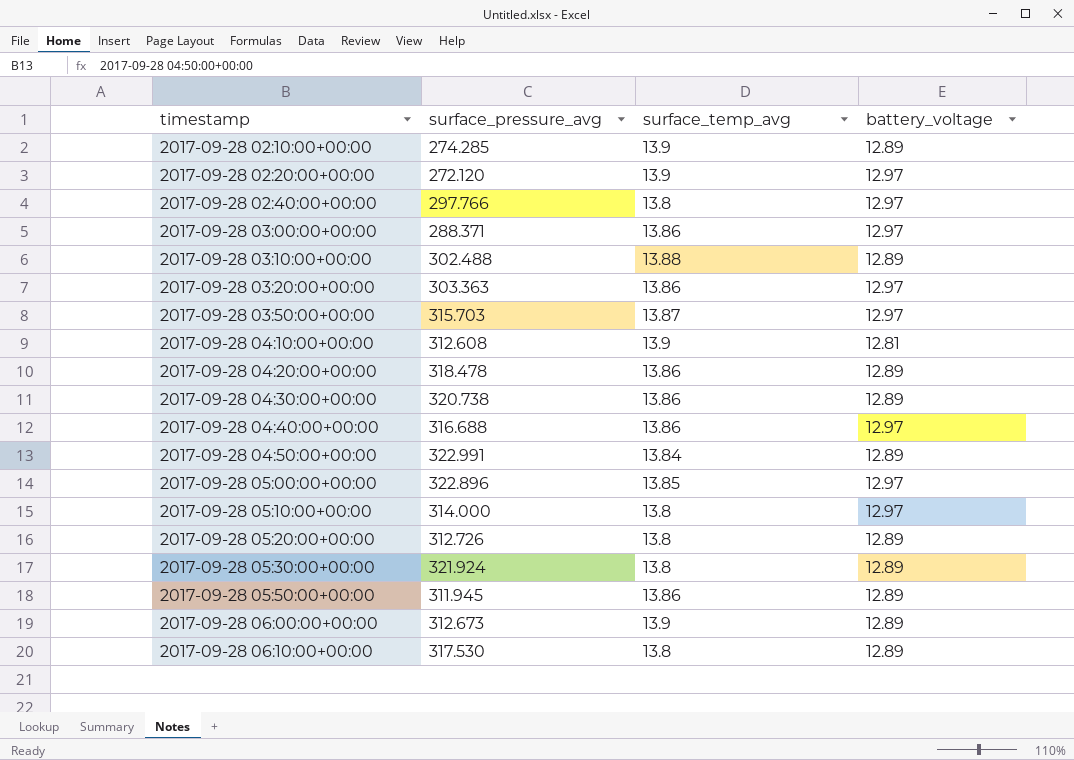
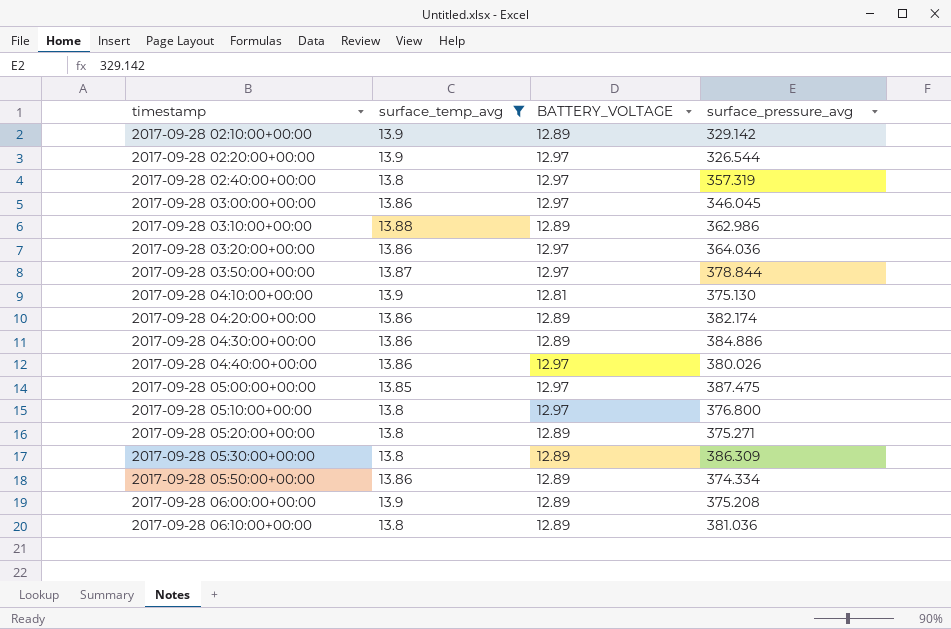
filter: none -> surface_temp_avg != 13.84
column name: battery_voltage -> BATTERY_VOLTAGE
column surface_pressure_avg | position: 2 -> 4
2017-09-28 02:10:00+00:00 | surface_pressure_avg: 274.285 -> 329.142
2017-09-28 02:20:00+00:00 | surface_pressure_avg: 272.120 -> 326.544
2017-09-28 02:40:00+00:00 | surface_pressure_avg: 297.766 -> 357.319
2017-09-28 03:00:00+00:00 | surface_pressure_avg: 288.371 -> 346.045
2017-09-28 03:10:00+00:00 | surface_pressure_avg: 302.488 -> 362.986
2017-09-28 03:20:00+00:00 | surface_pressure_avg: 303.363 -> 364.036
2017-09-28 03:50:00+00:00 | surface_pressure_avg: 315.703 -> 378.844
2017-09-28 04:10:00+00:00 | surface_pressure_avg: 312.608 -> 375.130
2017-09-28 04:20:00+00:00 | surface_pressure_avg: 318.478 -> 382.174
2017-09-28 04:30:00+00:00 | surface_pressure_avg: 320.738 -> 384.886
2017-09-28 04:40:00+00:00 | surface_pressure_avg: 316.688 -> 380.026
2017-09-28 05:00:00+00:00 | surface_pressure_avg: 322.896 -> 387.475
2017-09-28 05:10:00+00:00 | surface_pressure_avg: 314.000 -> 376.800
2017-09-28 05:20:00+00:00 | surface_pressure_avg: 312.726 -> 375.271
2017-09-28 05:30:00+00:00 | surface_pressure_avg: 321.924 -> 386.309
2017-09-28 05:50:00+00:00 | surface_pressure_avg: 311.945 -> 374.334
2017-09-28 06:00:00+00:00 | surface_pressure_avg: 312.673 -> 375.208
2017-09-28 06:10:00+00:00 | surface_pressure_avg: 317.530 -> 381.036

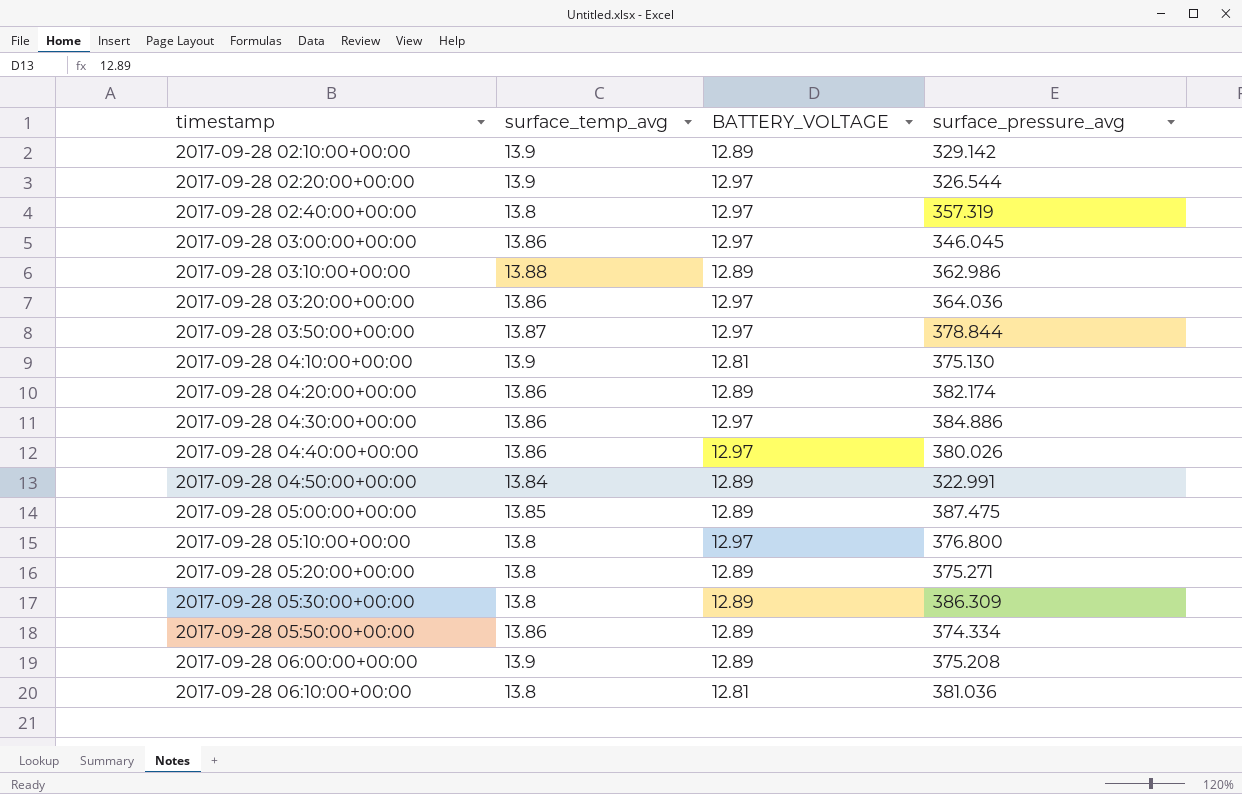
filter: surface_temp_avg != 13.84 -> none
2017-09-28 04:30:00+00:00 | BATTERY_VOLTAGE: 12.89 -> 12.97
2017-09-28 05:00:00+00:00 | BATTERY_VOLTAGE: 12.97 -> 12.89
2017-09-28 06:10:00+00:00 | BATTERY_VOLTAGE: 12.89 -> 12.81

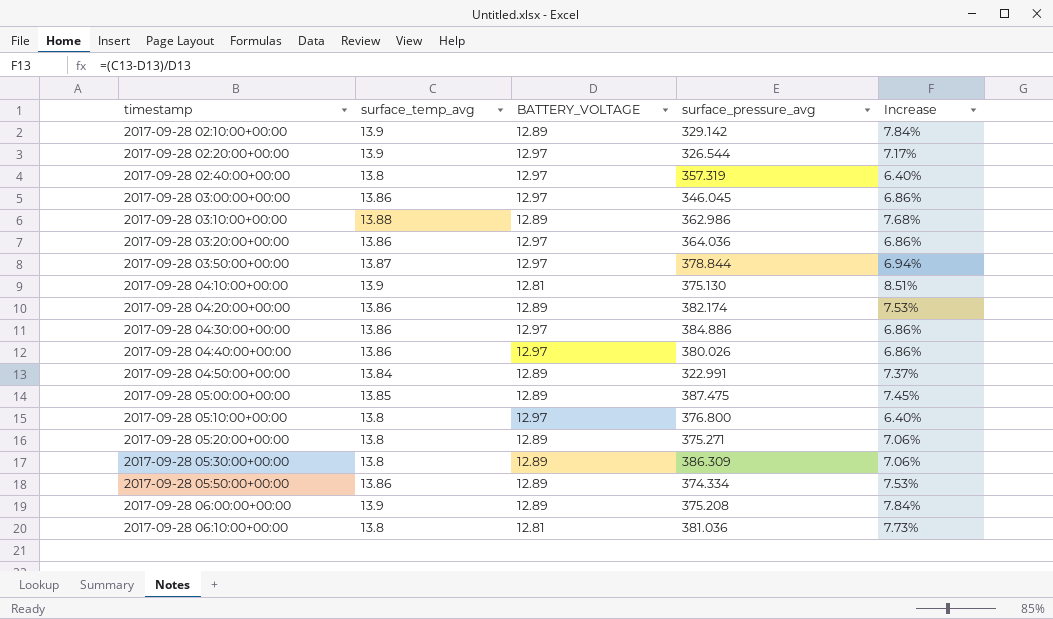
column Increase | formula: none -> ([surface_temp_avg] - [BATTERY_VOLTAGE]) / [BATTERY_VOLTAGE]

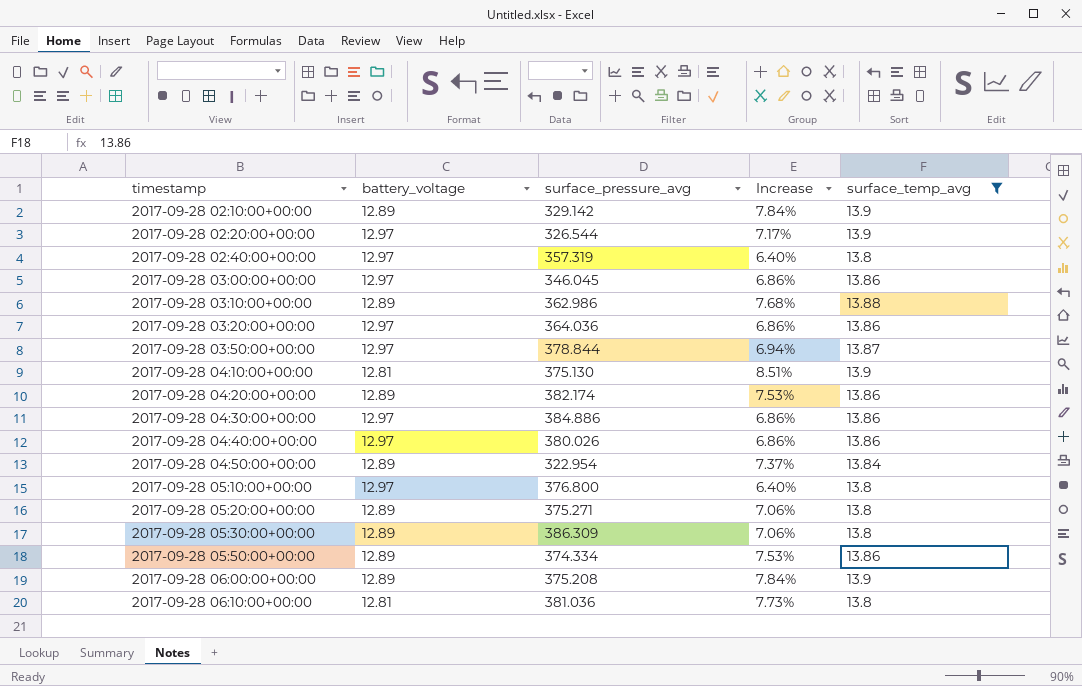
filter: none -> surface_temp_avg != 13.85
column name: BATTERY_VOLTAGE -> battery_voltage
column surface_temp_avg | position: 2 -> 5
2017-09-28 04:50:00+00:00 | surface_pressure_avg: 322.991 -> 322.954

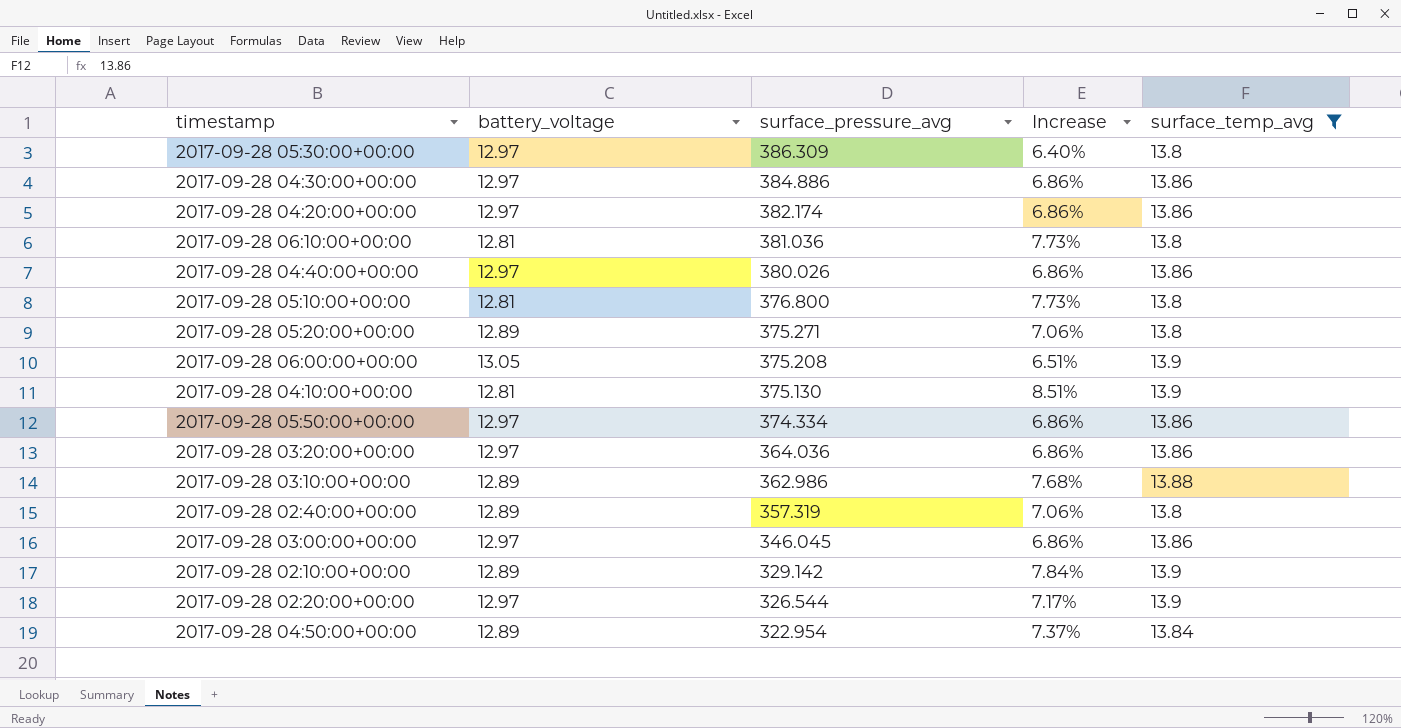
row order: timestamp ascending -> surface_pressure_avg descending
row 2017-09-28 03:50:00+00:00: 12.97 | 378.844 | 6.94% | 13.87 -> none
2017-09-28 05:30:00+00:00 | battery_voltage: 12.89 -> 12.97
2017-09-28 05:30:00+00:00 | Increase: 7.06% -> 6.40%
2017-09-28 04:20:00+00:00 | battery_voltage: 12.89 -> 12.97
2017-09-28 04:20:00+00:00 | Increase: 7.53% -> 6.86%
2017-09-28 05:10:00+00:00 | battery_voltage: 12.97 -> 12.81
2017-09-28 05:10:00+00:00 | Increase: 6.40% -> 7.73%
2017-09-28 06:00:00+00:00 | battery_voltage: 12.89 -> 13.05
2017-09-28 06:00:00+00:00 | Increase: 7.84% -> 6.51%
2017-09-28 05:50:00+00:00 | battery_voltage: 12.89 -> 12.97
2017-09-28 05:50:00+00:00 | Increase: 7.53% -> 6.86%
2017-09-28 02:40:00+00:00 | battery_voltage: 12.97 -> 12.89
2017-09-28 02:40:00+00:00 | Increase: 6.40% -> 7.06%

